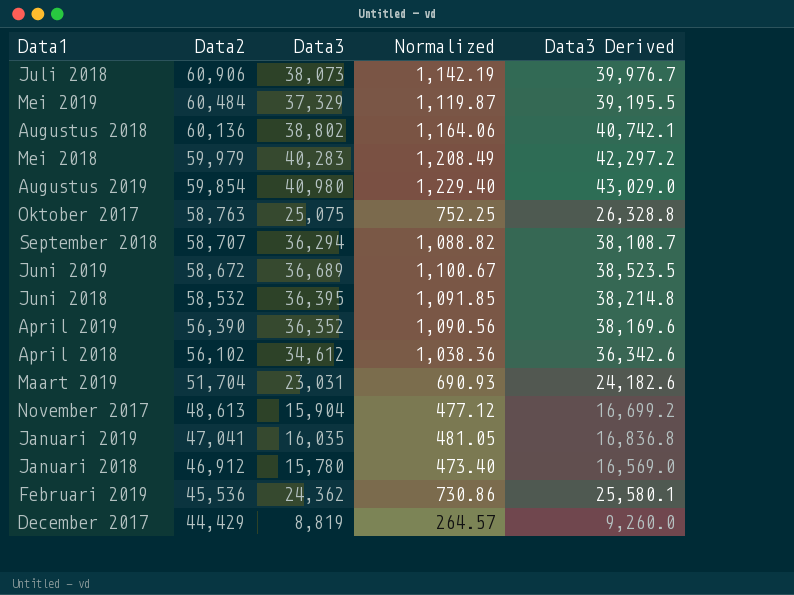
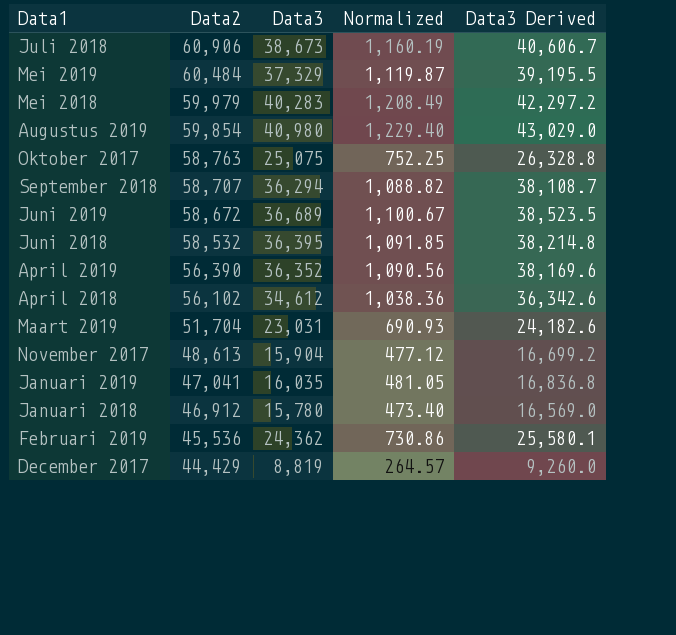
row Augustus 2018: 60,136 | 38,802 | 1,164.06 | 40,742.1 -> none
Juli 2018 | Data3: 38,073 -> 38,673
Juli 2018 | Normalized: 1,142.19 -> 1,160.19
Juli 2018 | Data3 Derived: 39,976.7 -> 40,606.7

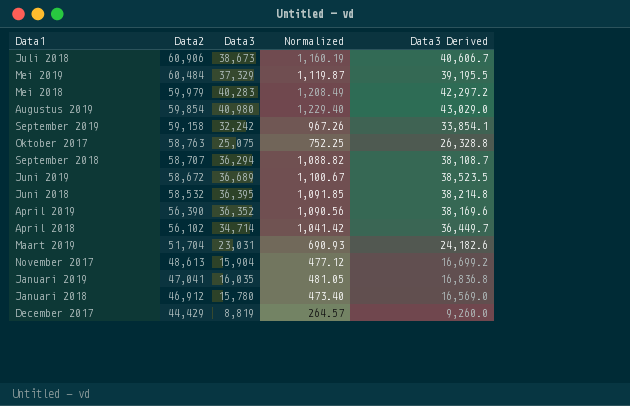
row Februari 2019: 45,536 | 24,362 | 730.86 | 25,580.1 -> none
row September 2019: none -> 59,158 | 32,242 | 967.26 | 33,854.1
April 2018 | Data3: 34,612 -> 34,714
April 2018 | Normalized: 1,038.36 -> 1,041.42
April 2018 | Data3 Derived: 36,342.6 -> 36,449.7

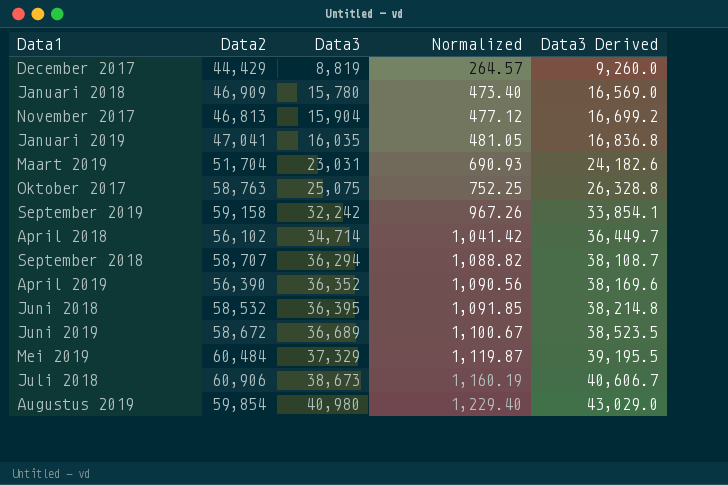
row order: Data2 descending -> Data3 ascending
row Mei 2018: 59,979 | 40,283 | 1,208.49 | 42,297.2 -> none
Januari 2018 | Data2: 46,912 -> 46,909
November 2017 | Data2: 48,613 -> 46,813

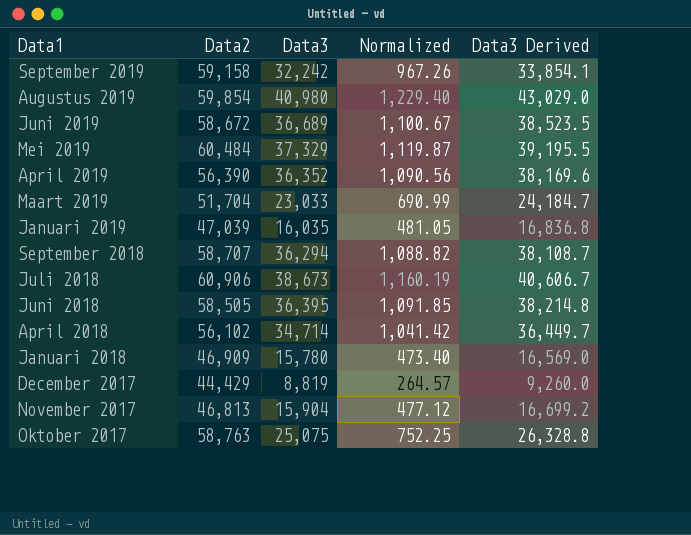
row order: Data3 ascending -> Data1 descending
Maart 2019 | Data3: 23,031 -> 23,033
Maart 2019 | Normalized: 690.93 -> 690.99
Maart 2019 | Data3 Derived: 24,182.6 -> 24,184.7
Januari 2019 | Data2: 47,041 -> 47,039
Juni 2018 | Data2: 58,532 -> 58,505

